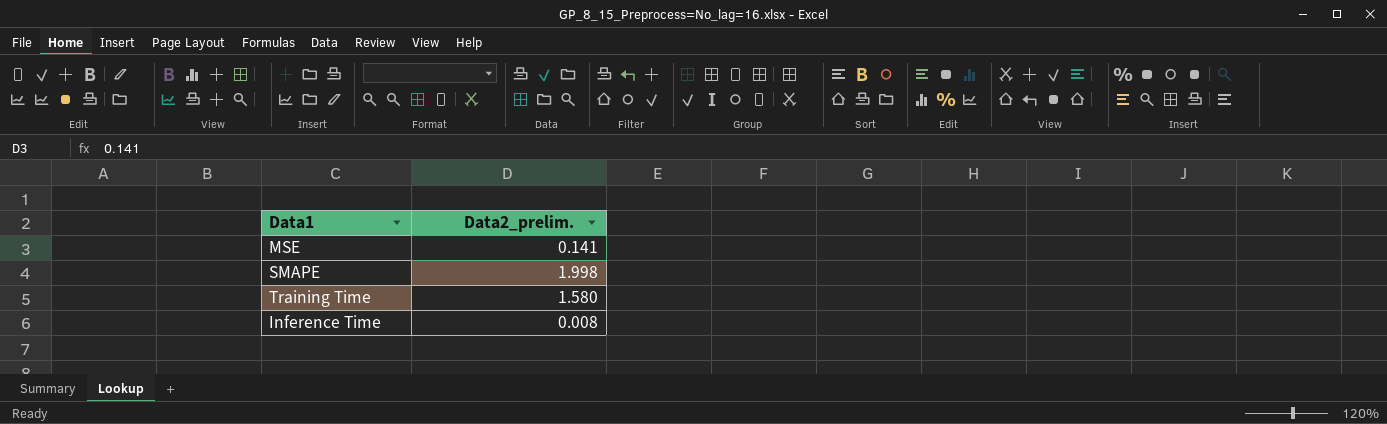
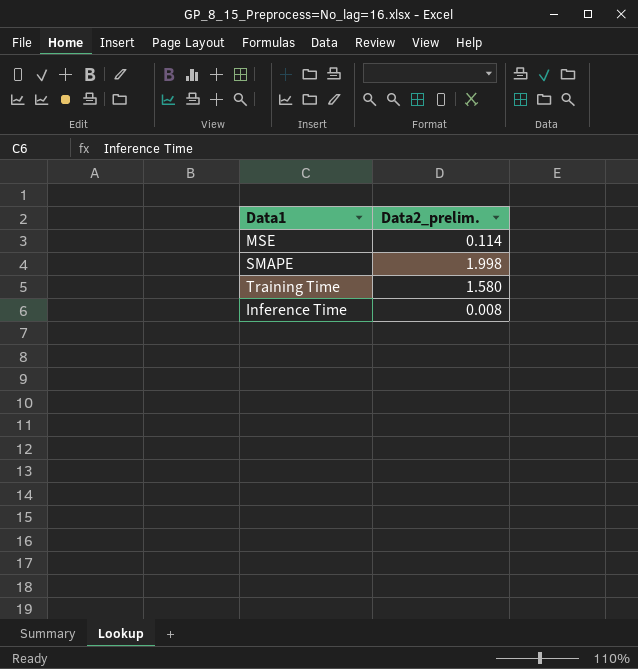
MSE | Data2_prelim.: 0.141 -> 0.114

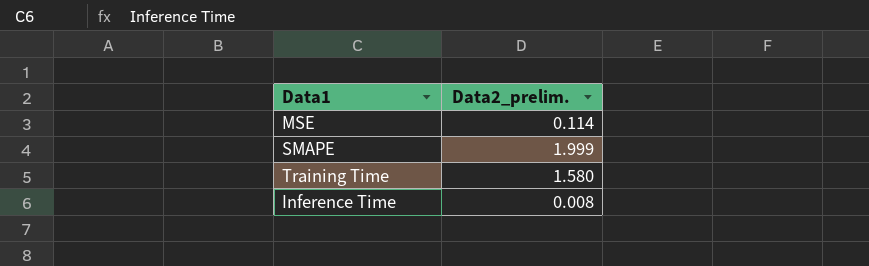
SMAPE | Data2_prelim.: 1.998 -> 1.999

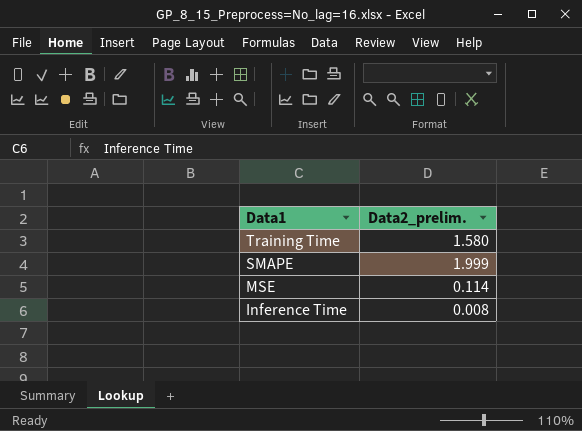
row order: none -> Data1 descending

